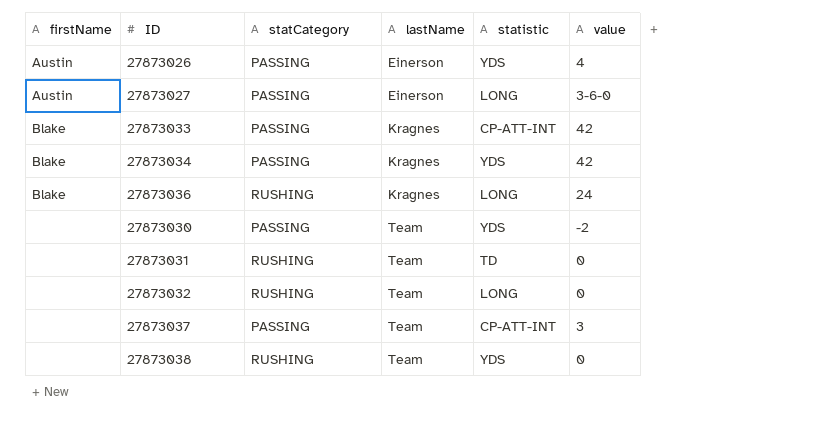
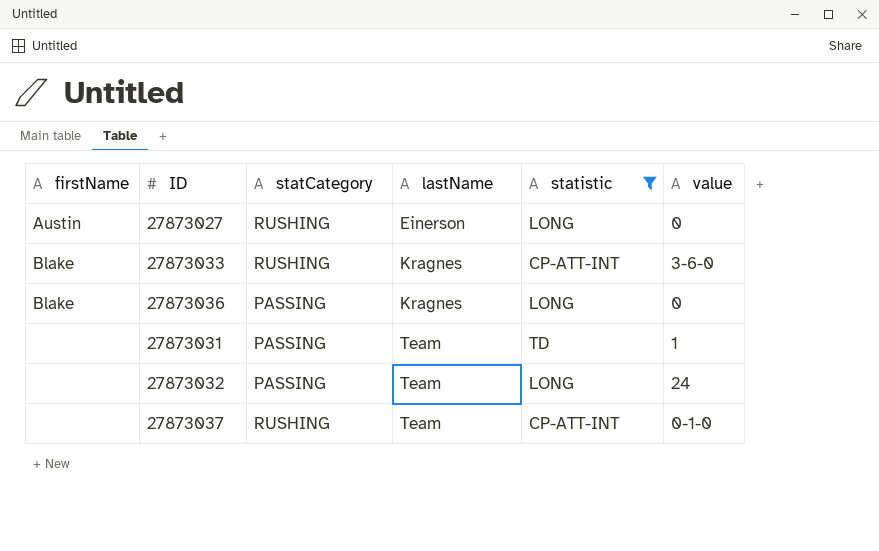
filter: none -> statistic != YDS
27873027 | statCategory: PASSING -> RUSHING
27873027 | value: 3-6-0 -> 0
27873033 | statCategory: PASSING -> RUSHING
27873033 | value: 42 -> 3-6-0
27873036 | statCategory: RUSHING -> PASSING
27873036 | value: 24 -> 0
27873031 | statCategory: RUSHING -> PASSING
27873031 | value: 0 -> 1
27873032 | statCategory: RUSHING -> PASSING
27873032 | value: 0 -> 24
27873037 | statCategory: PASSING -> RUSHING
27873037 | value: 3 -> 0-1-0

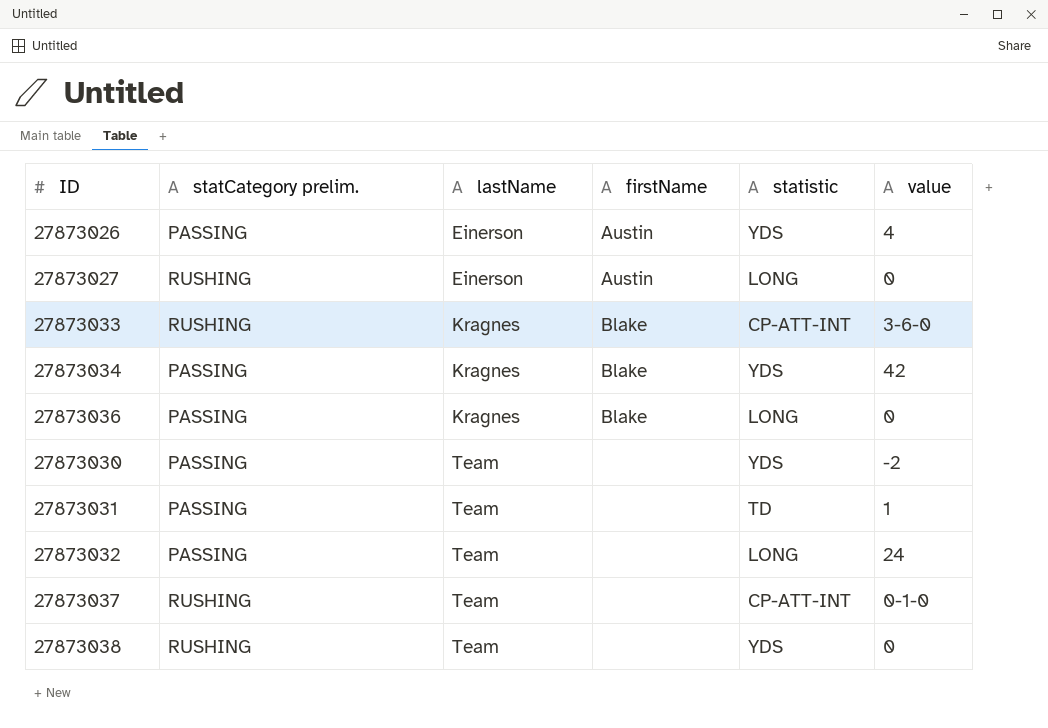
filter: statistic != YDS -> none
column name: statCategory -> statCategory prelim.
column firstName | position: 1 -> 4

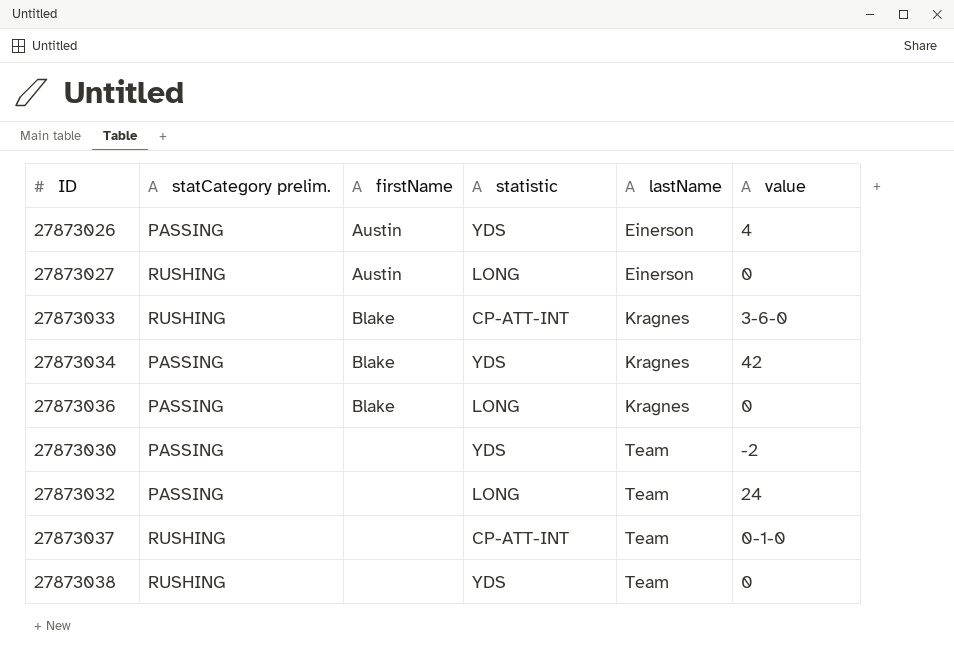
column lastName | position: 3 -> 5
row 27873031: PASSING | Team | none | TD | 1 -> none

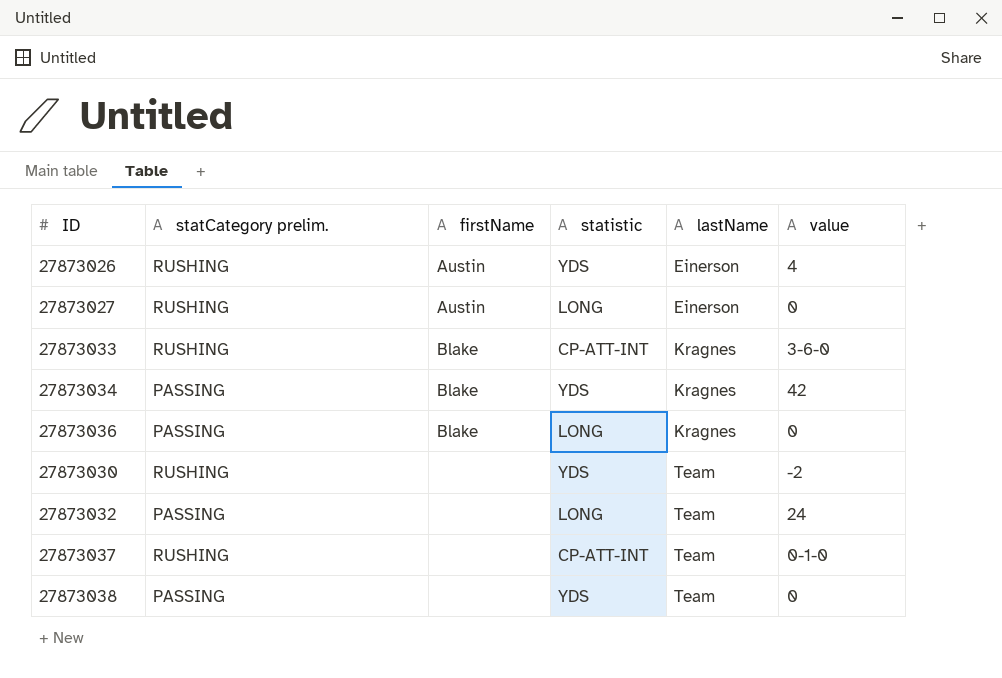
27873026 | statCategory prelim.: PASSING -> RUSHING
27873030 | statCategory prelim.: PASSING -> RUSHING
27873038 | statCategory prelim.: RUSHING -> PASSING

